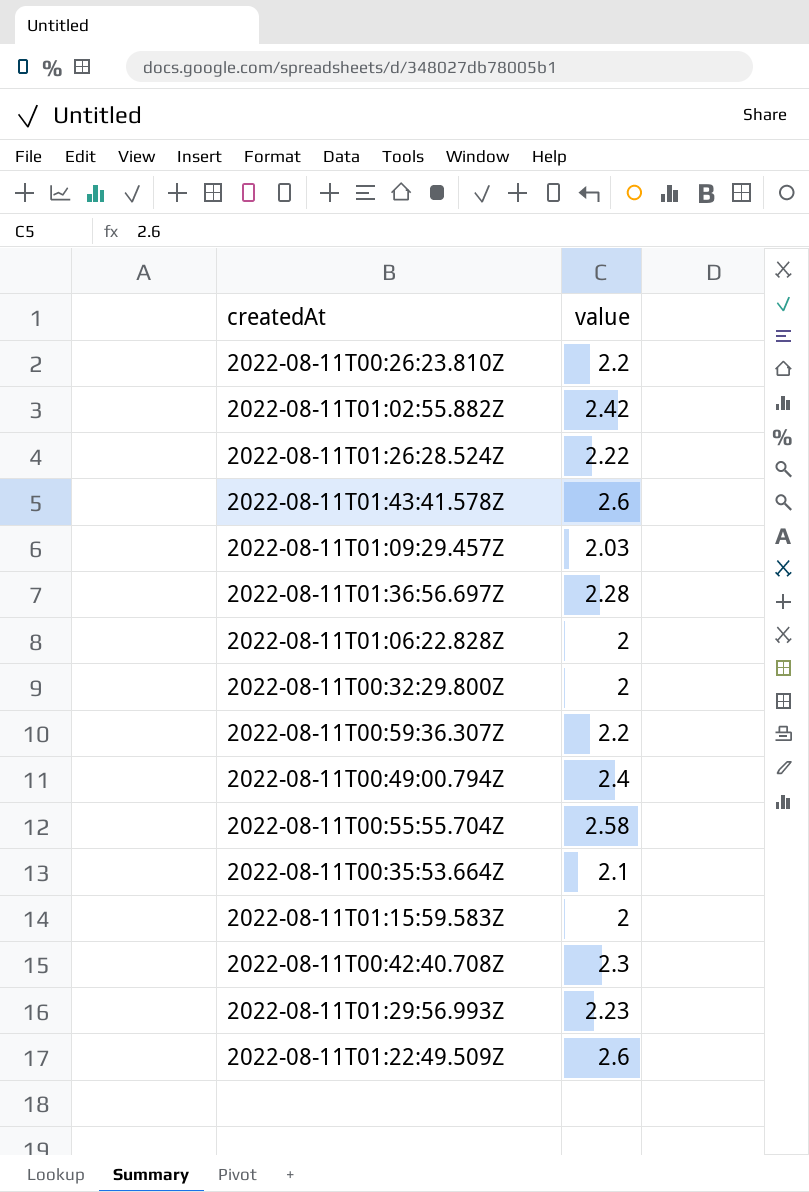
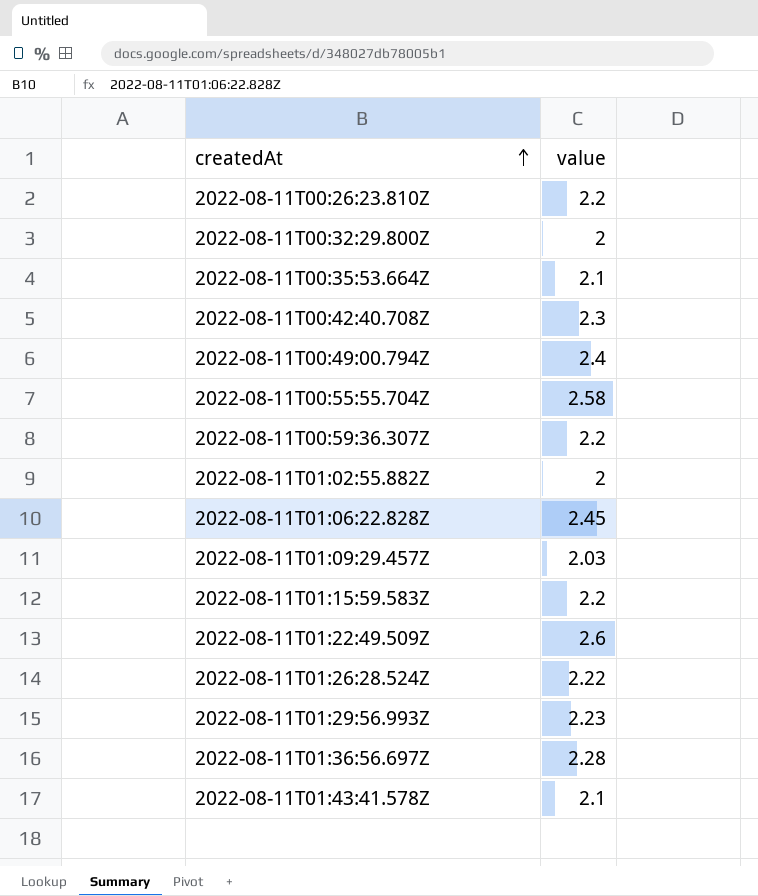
row order: none -> createdAt ascending
2022-08-11T01:02:55.882Z | value: 2.42 -> 2
2022-08-11T01:06:22.828Z | value: 2 -> 2.45
2022-08-11T01:15:59.583Z | value: 2 -> 2.2
2022-08-11T01:43:41.578Z | value: 2.6 -> 2.1

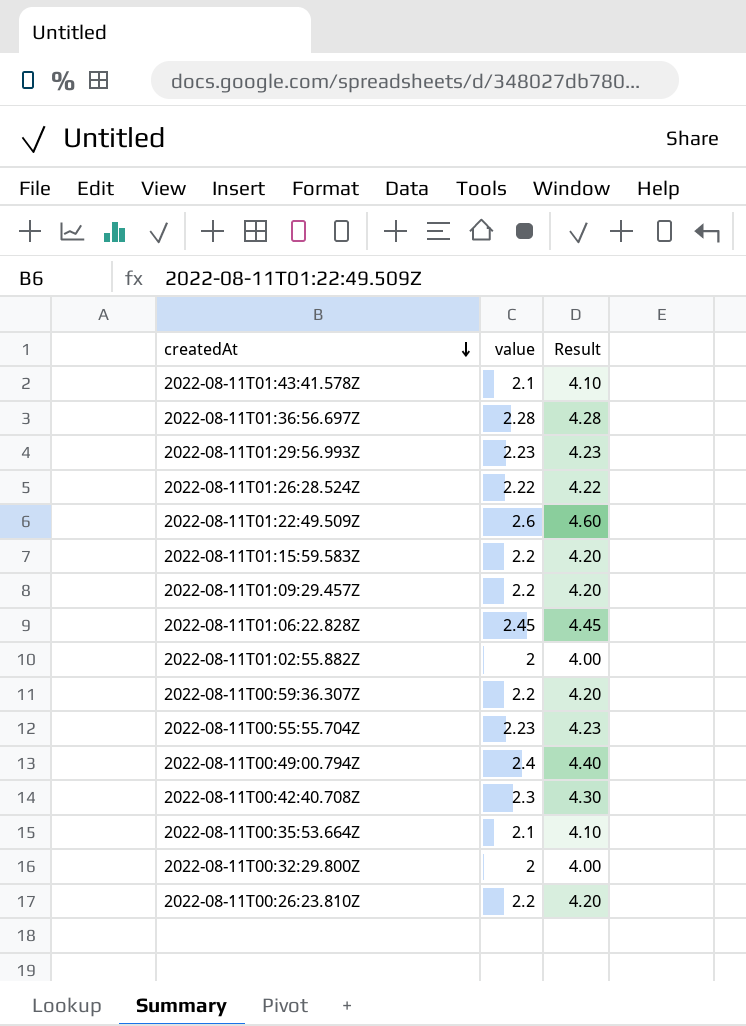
row order: createdAt ascending -> createdAt descending
column Result | formula: none -> [value] + 2
2022-08-11T01:09:29.457Z | value: 2.03 -> 2.2
2022-08-11T00:55:55.704Z | value: 2.58 -> 2.23

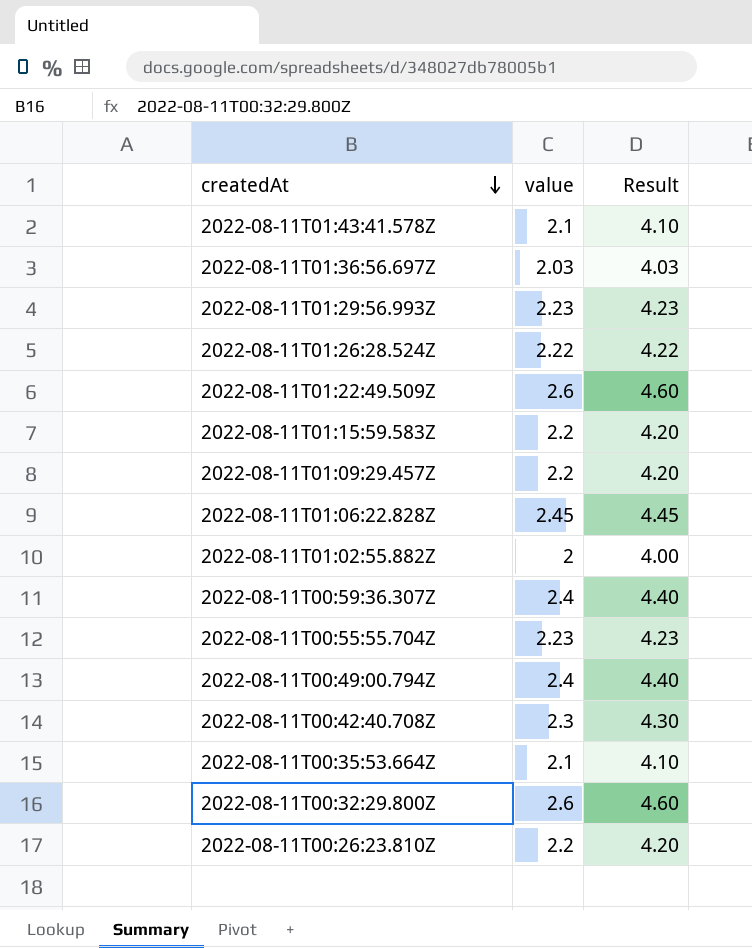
2022-08-11T01:36:56.697Z | value: 2.28 -> 2.03
2022-08-11T01:36:56.697Z | Result: 4.28 -> 4.03
2022-08-11T00:59:36.307Z | value: 2.2 -> 2.4
2022-08-11T00:59:36.307Z | Result: 4.20 -> 4.40
2022-08-11T00:32:29.800Z | value: 2 -> 2.6
2022-08-11T00:32:29.800Z | Result: 4.00 -> 4.60

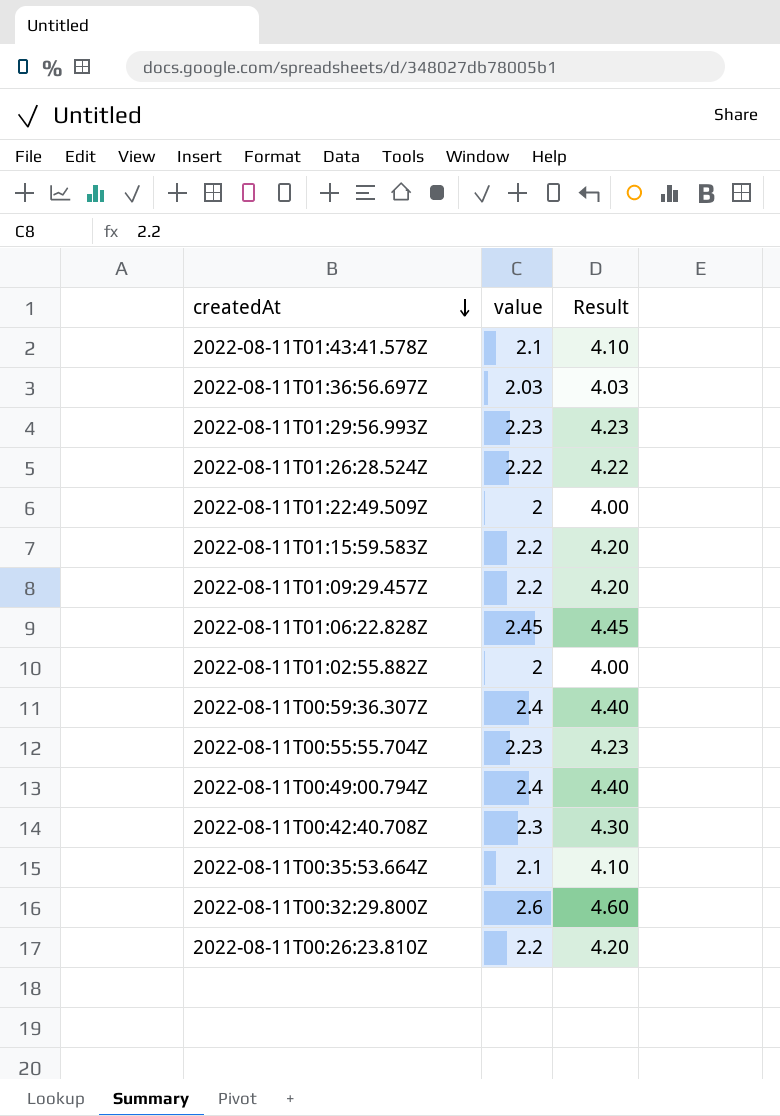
2022-08-11T01:22:49.509Z | value: 2.6 -> 2
2022-08-11T01:22:49.509Z | Result: 4.60 -> 4.00

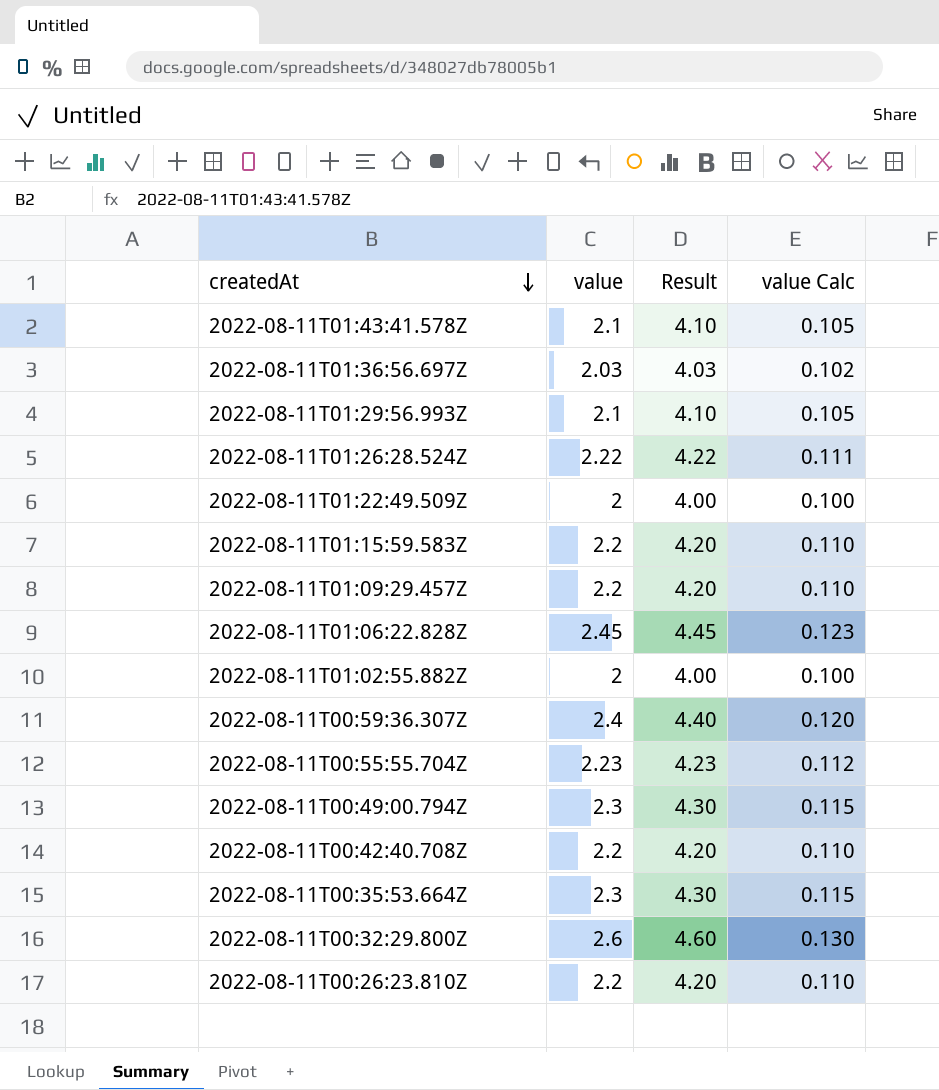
column value Calc | formula: none -> [value] * 0.05
2022-08-11T01:29:56.993Z | value: 2.23 -> 2.1
2022-08-11T01:29:56.993Z | Result: 4.23 -> 4.10
2022-08-11T00:49:00.794Z | value: 2.4 -> 2.3
2022-08-11T00:49:00.794Z | Result: 4.40 -> 4.30
2022-08-11T00:42:40.708Z | value: 2.3 -> 2.2
2022-08-11T00:42:40.708Z | Result: 4.30 -> 4.20
2022-08-11T00:35:53.664Z | value: 2.1 -> 2.3
2022-08-11T00:35:53.664Z | Result: 4.10 -> 4.30

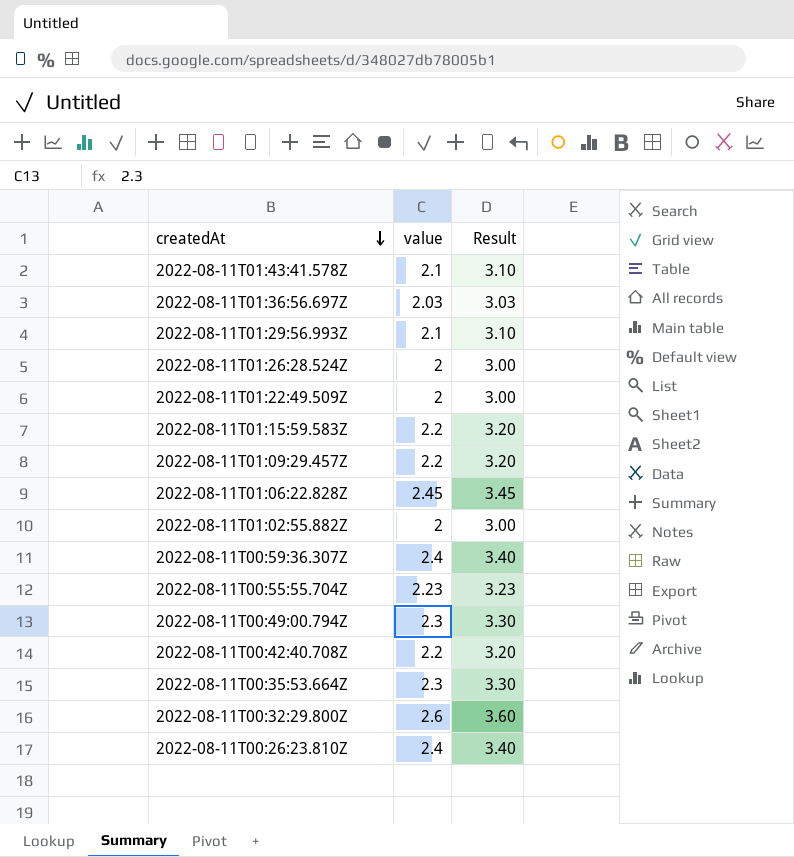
column value Calc | formula: [value] * 0.05 -> none
column Result | formula: [value] + 2 -> [value] + 1
2022-08-11T01:26:28.524Z | value: 2.22 -> 2
2022-08-11T00:26:23.810Z | value: 2.2 -> 2.4

